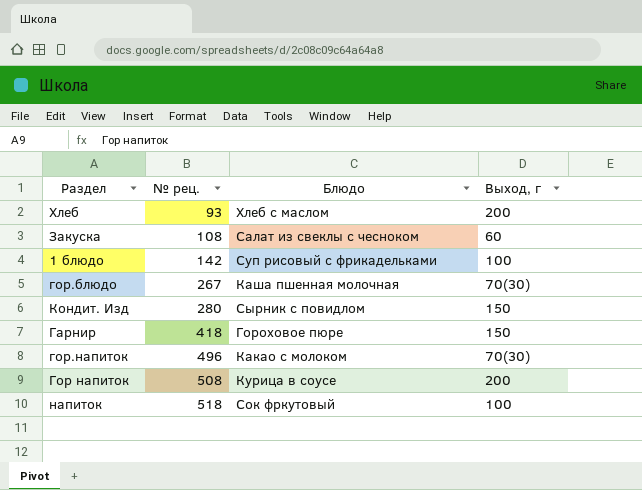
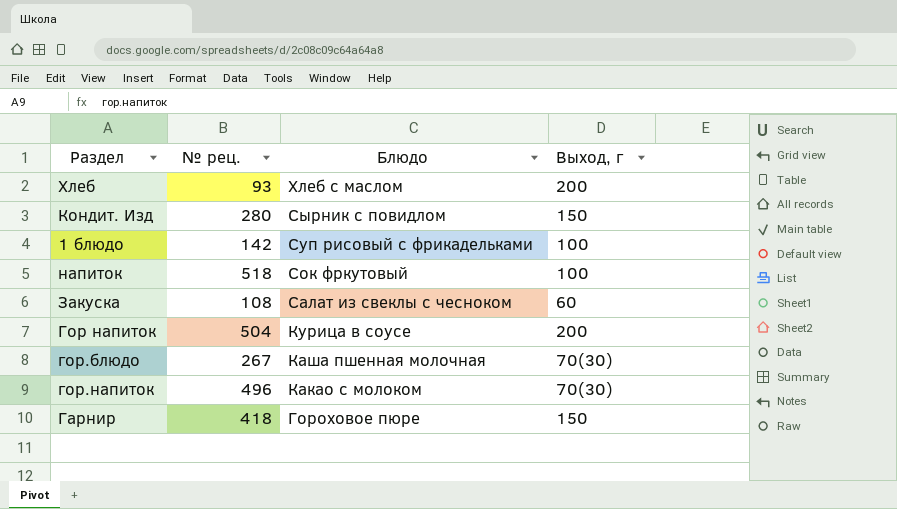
row order: № рец. ascending -> Блюдо descending
Гор напиток | № рец.: 508 -> 504

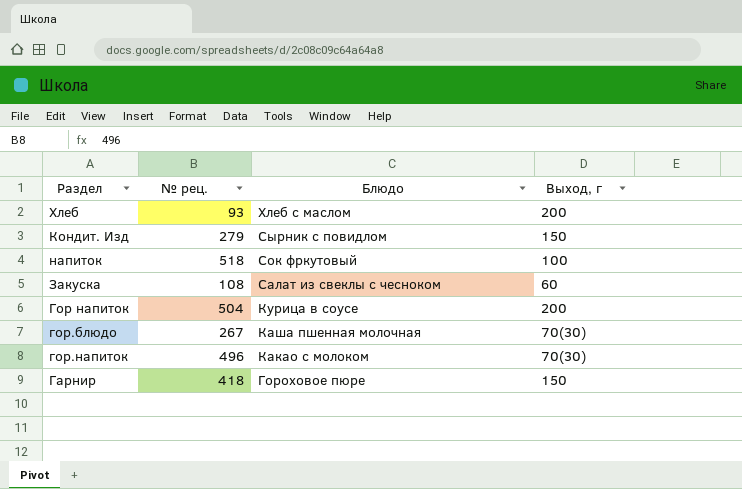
row 1 блюдо: 142 | Суп рисовый с фрикадельками | 100 -> none
Кондит. Изд | № рец.: 280 -> 279

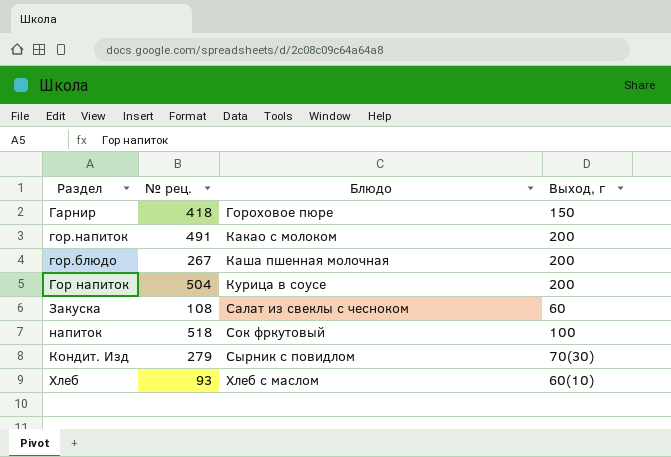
row order: Блюдо descending -> Блюдо ascending
гор.напиток | № рец.: 496 -> 491
гор.напиток | Выход, г: 70(30) -> 200
гор.блюдо | Выход, г: 70(30) -> 200
Кондит. Изд | Выход, г: 150 -> 70(30)
Хлеб | Выход, г: 200 -> 60(10)

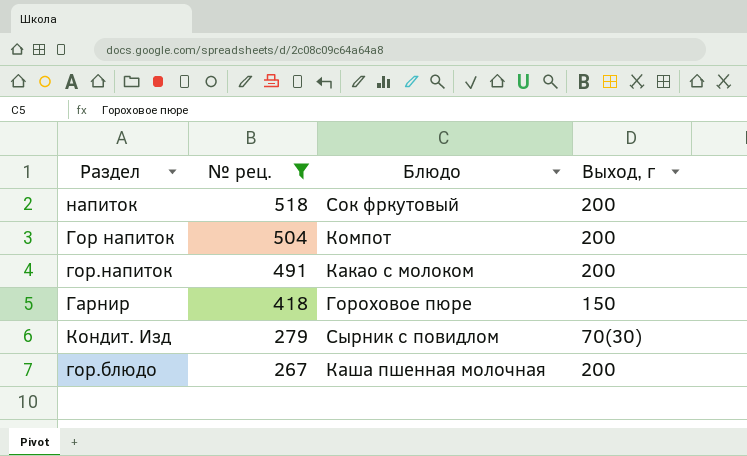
filter: none -> № рец. >= 267
row order: Блюдо ascending -> № рец. descending
напиток | Выход, г: 100 -> 200
Гор напиток | Блюдо: Курица в соусе -> Компот

